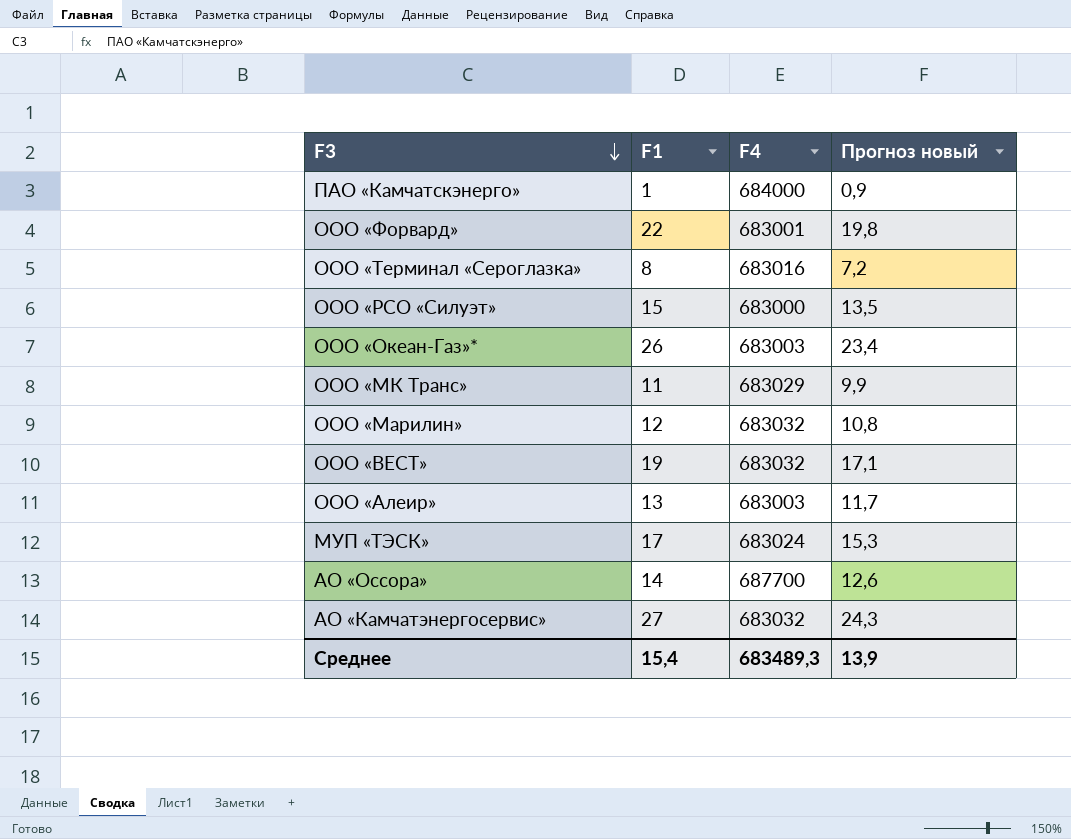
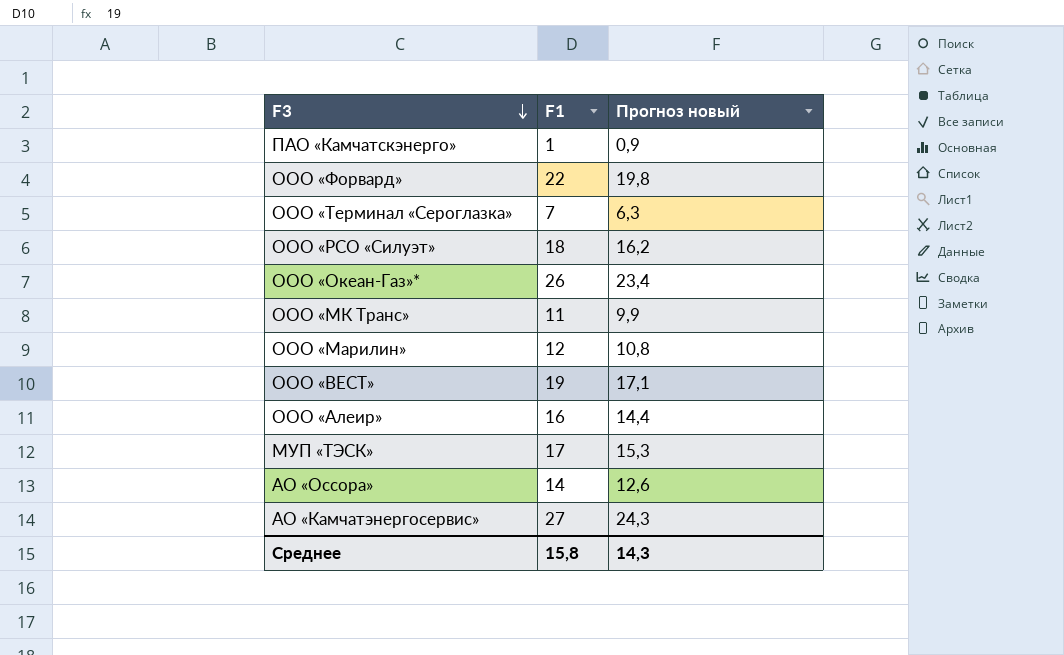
column F4 | position: 3 -> none
ООО «Терминал «Сероглазка» | F1: 8 -> 7
ООО «Терминал «Сероглазка» | Прогноз новый: 7,2 -> 6,3
ООО «РСО «Силуэт» | F1: 15 -> 18
ООО «РСО «Силуэт» | Прогноз новый: 13,5 -> 16,2
ООО «Алеир» | F1: 13 -> 16
ООО «Алеир» | Прогноз новый: 11,7 -> 14,4
Среднее | F1: 15,4 -> 15,8
Среднее | Прогноз новый: 13,9 -> 14,3

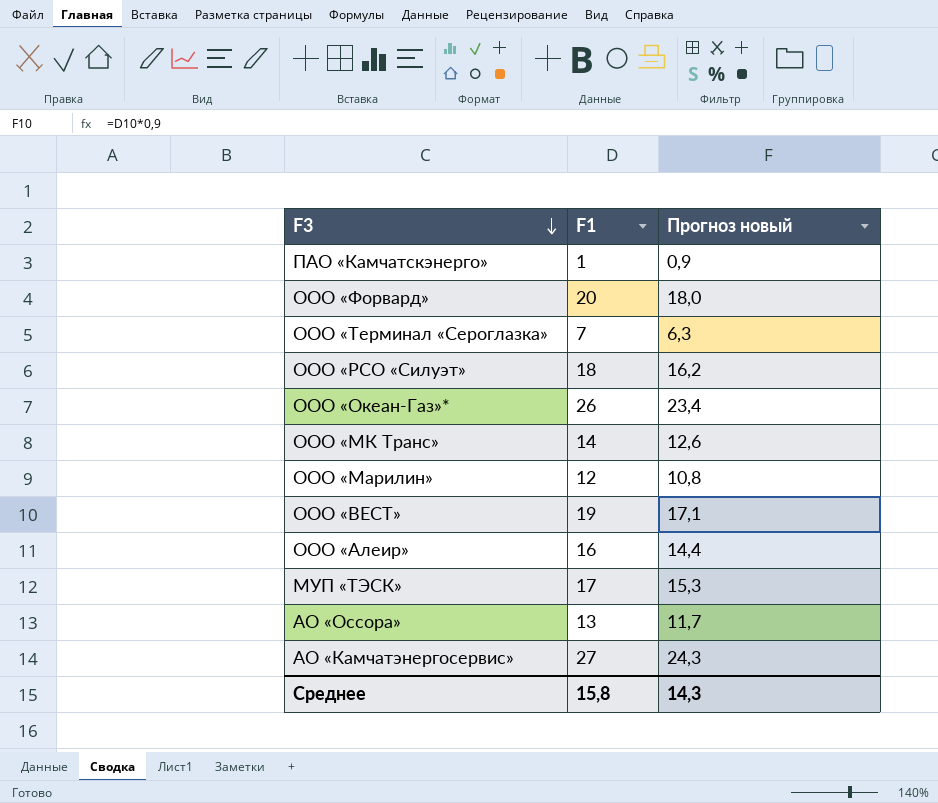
ООО «Форвард» | F1: 22 -> 20
ООО «Форвард» | Прогноз новый: 19,8 -> 18,0
ООО «МК Транс» | F1: 11 -> 14
ООО «МК Транс» | Прогноз новый: 9,9 -> 12,6
АО «Оссора» | F1: 14 -> 13
АО «Оссора» | Прогноз новый: 12,6 -> 11,7

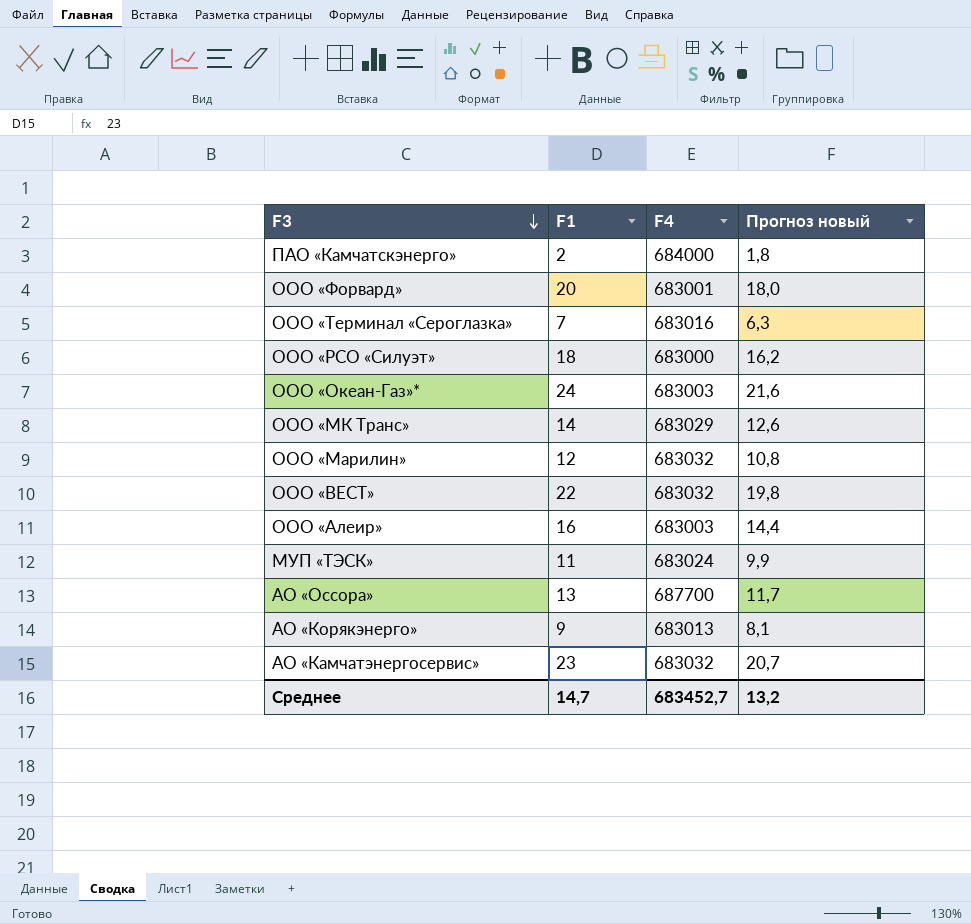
column F4 | position: none -> 3
ПАО «Камчатскэнерго» | F1: 1 -> 2
ПАО «Камчатскэнерго» | Прогноз новый: 0,9 -> 1,8
ООО «Океан-Газ»* | F1: 26 -> 24
ООО «Океан-Газ»* | Прогноз новый: 23,4 -> 21,6
ООО «ВЕСТ» | F1: 19 -> 22
ООО «ВЕСТ» | Прогноз новый: 17,1 -> 19,8
МУП «ТЭСК» | F1: 17 -> 11
МУП «ТЭСК» | Прогноз новый: 15,3 -> 9,9
row АО «Корякэнерго»: none -> 9 | 683013 | 8,1
АО «Камчатэнергосервис» | F1: 27 -> 23
АО «Камчатэнергосервис» | Прогноз новый: 24,3 -> 20,7
Среднее | F1: 15,8 -> 14,7
Среднее | Прогноз новый: 14,3 -> 13,2

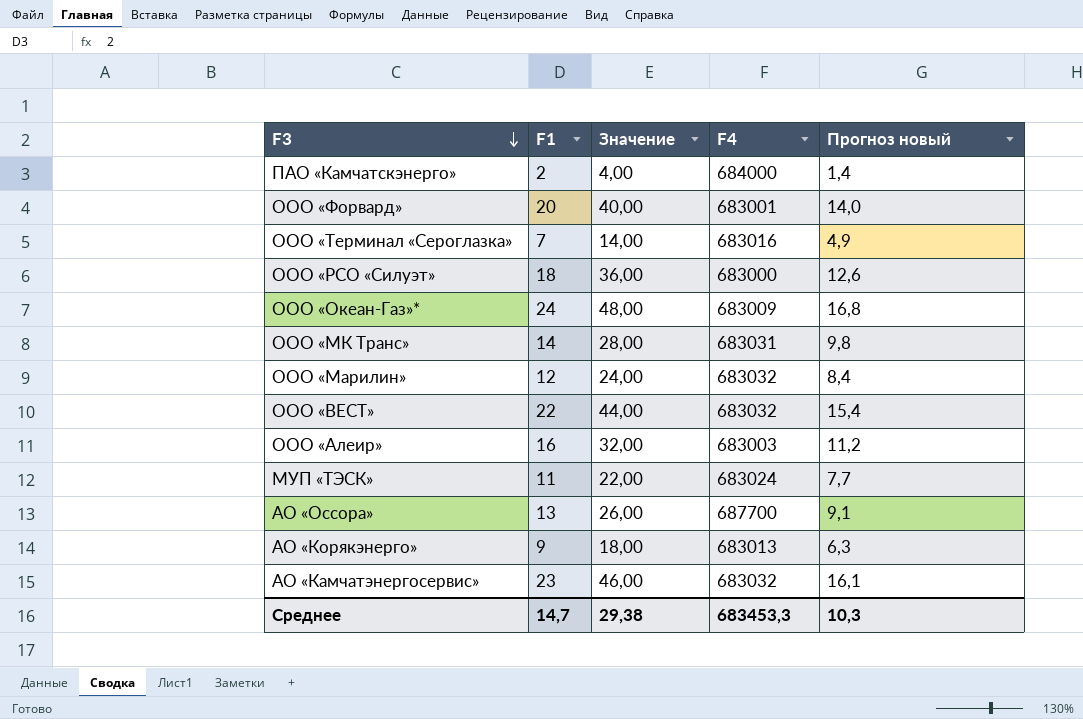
column Значение | formula: none -> [F1] * 2
column Прогноз новый | formula: [F1] * 0,9 -> [F1] * 0,7
ООО «Океан-Газ»* | F4: 683003 -> 683009
ООО «МК Транс» | F4: 683029 -> 683031
Среднее | F4: 683452,7 -> 683453,3
Среднее | Прогноз новый: 13,2 -> 10,3

